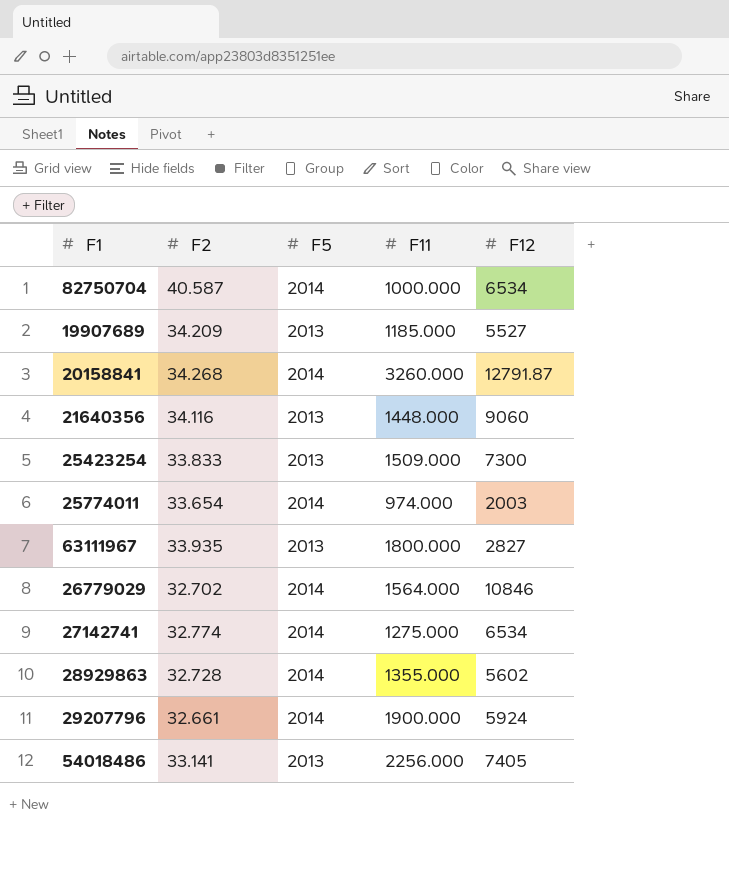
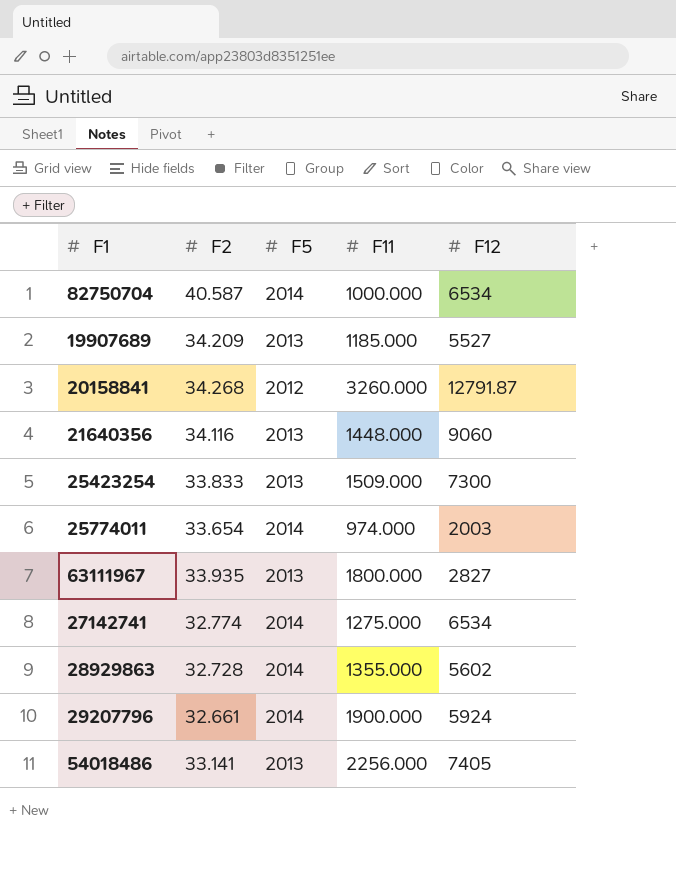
row 26779029: 32.702 | 2014 | 1564.000 | 10846 -> none
20158841 | F5: 2014 -> 2012

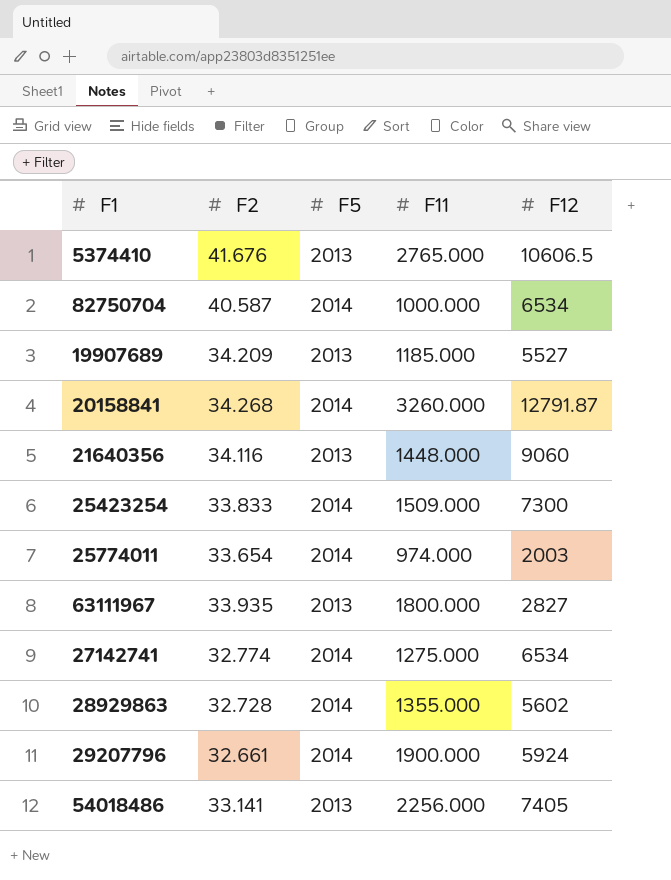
row 5374410: none -> 41.676 | 2013 | 2765.000 | 10606.5
20158841 | F5: 2012 -> 2014
25423254 | F5: 2013 -> 2014

